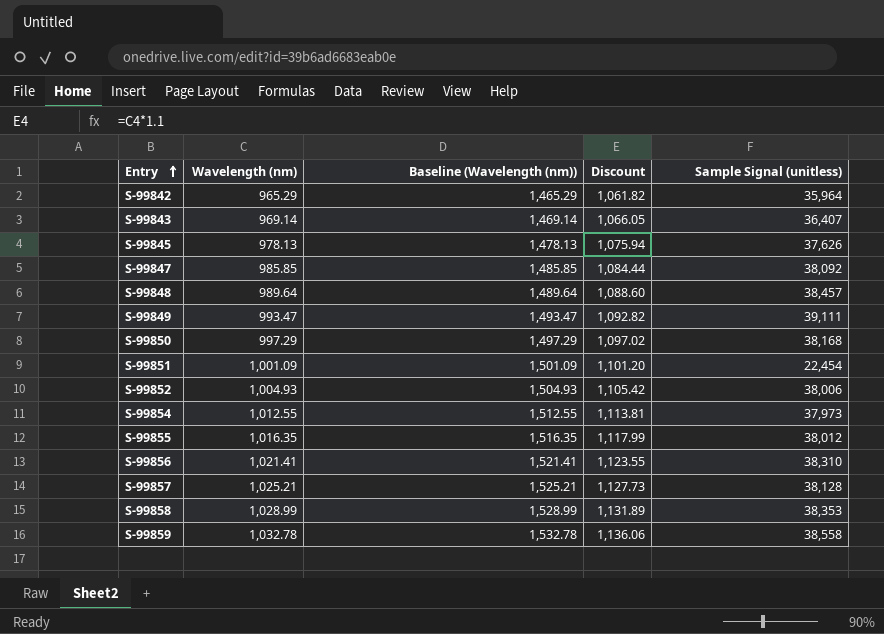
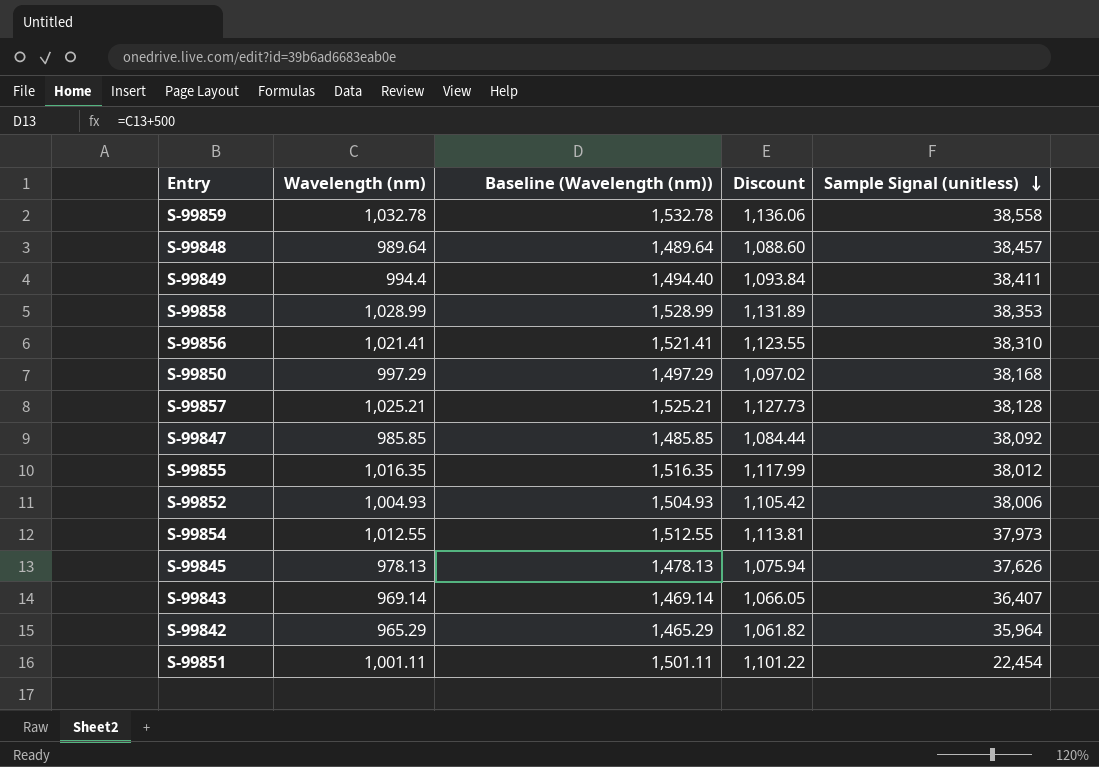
row order: Entry ascending -> Sample Signal (unitless) descending
S-99849 | Wavelength (nm): 993.47 -> 994.4
S-99849 | Baseline (Wavelength (nm)): 1,493.47 -> 1,494.40
S-99849 | Discount: 1,092.82 -> 1,093.84
S-99849 | Sample Signal (unitless): 39,111 -> 38,411
S-99851 | Wavelength (nm): 1,001.09 -> 1,001.11
S-99851 | Baseline (Wavelength (nm)): 1,501.09 -> 1,501.11
S-99851 | Discount: 1,101.20 -> 1,101.22

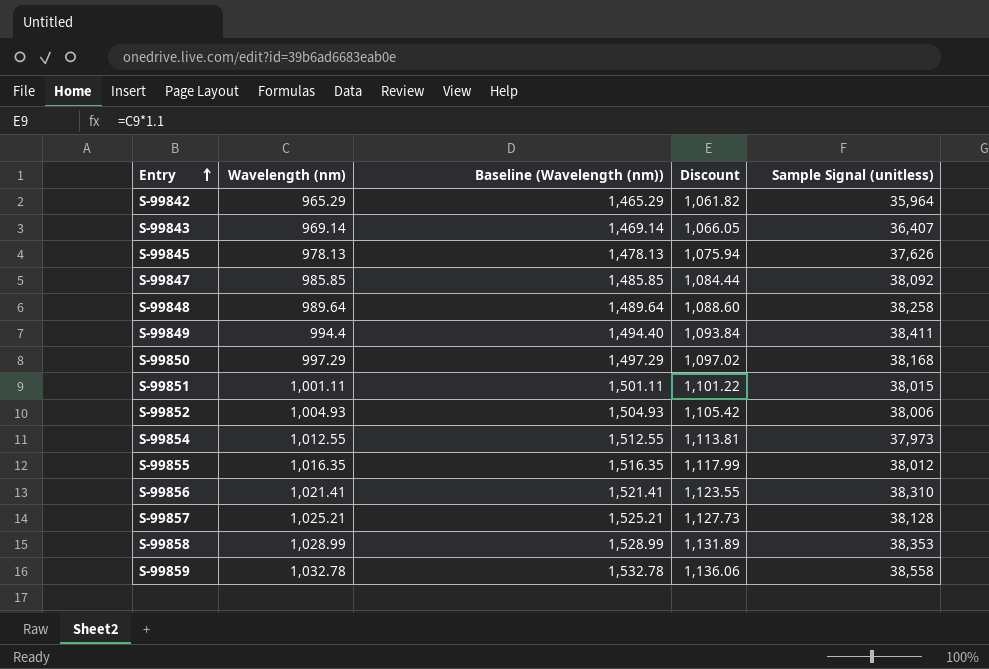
row order: Sample Signal (unitless) descending -> Entry ascending
S-99848 | Sample Signal (unitless): 38,457 -> 38,258
S-99851 | Sample Signal (unitless): 22,454 -> 38,015

